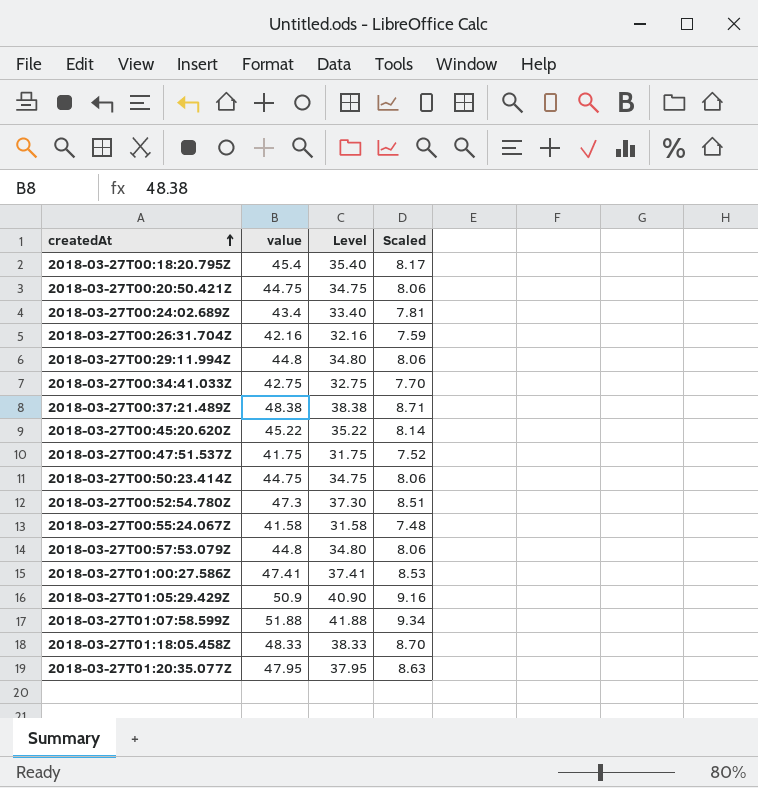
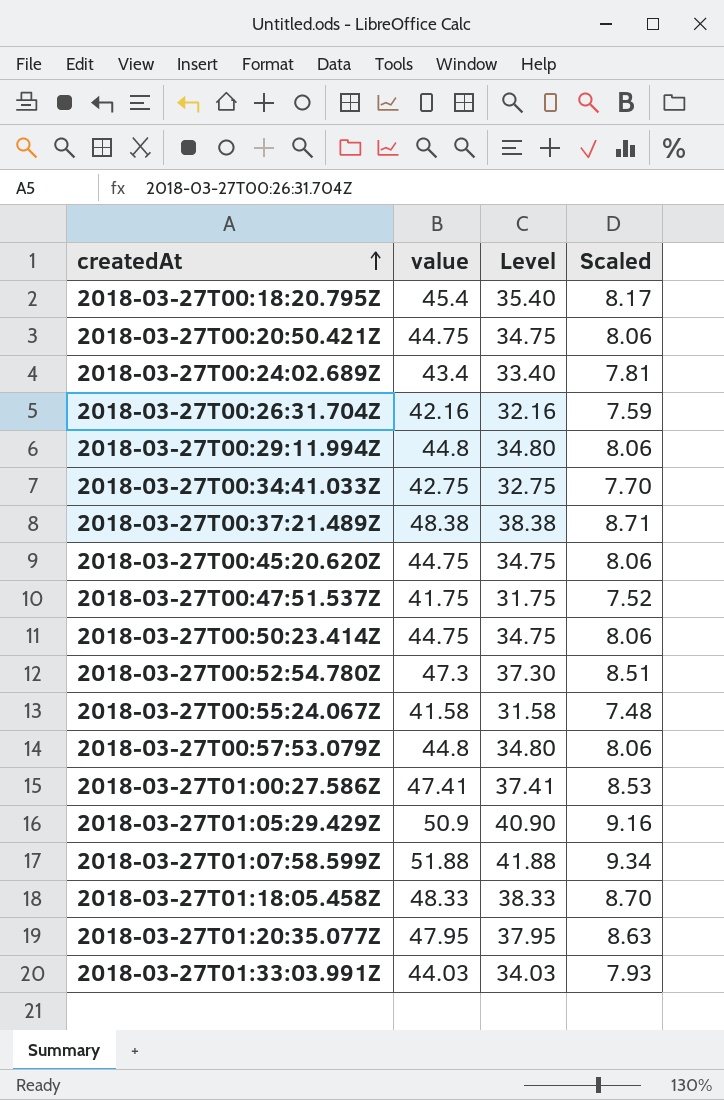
2018-03-27T00:45:20.620Z | value: 45.22 -> 44.75
2018-03-27T00:45:20.620Z | Level: 35.22 -> 34.75
2018-03-27T00:45:20.620Z | Scaled: 8.14 -> 8.06
row 2018-03-27T01:33:03.991Z: none -> 44.03 | 34.03 | 7.93

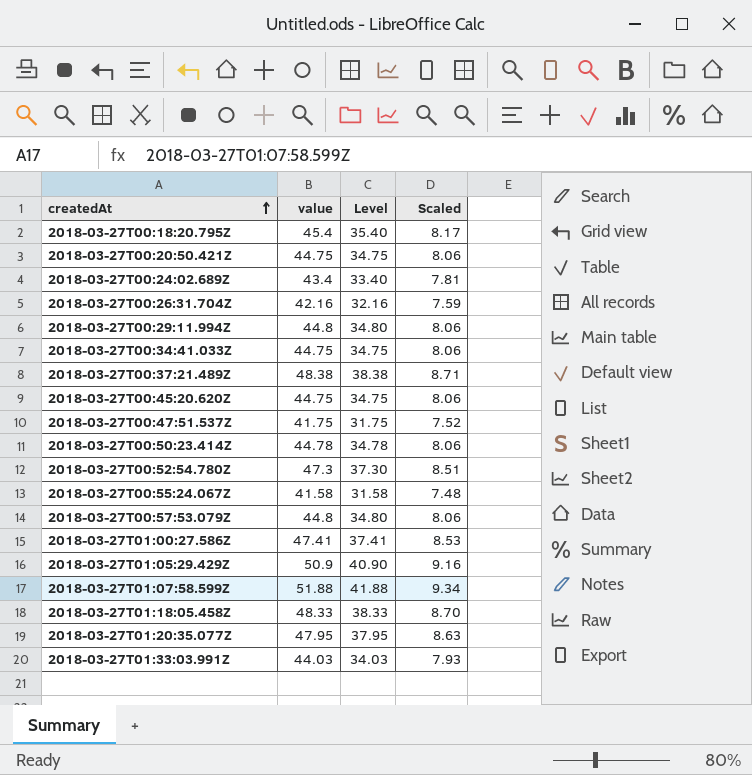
2018-03-27T00:34:41.033Z | value: 42.75 -> 44.75
2018-03-27T00:34:41.033Z | Level: 32.75 -> 34.75
2018-03-27T00:34:41.033Z | Scaled: 7.70 -> 8.06
2018-03-27T00:50:23.414Z | value: 44.75 -> 44.78
2018-03-27T00:50:23.414Z | Level: 34.75 -> 34.78

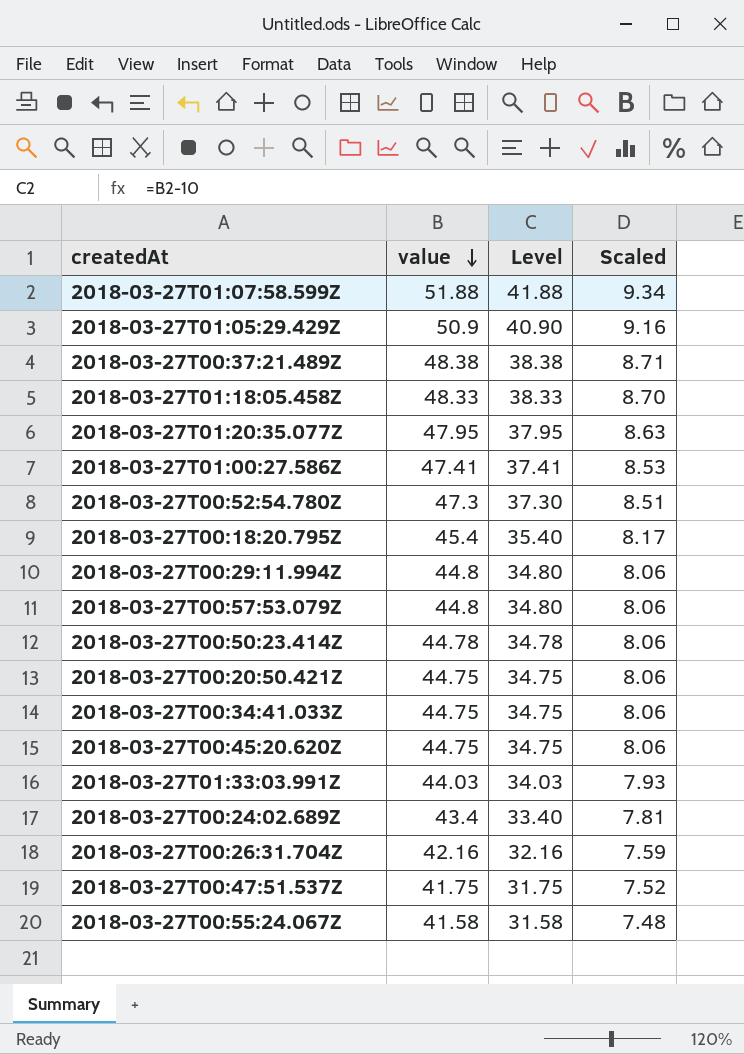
row order: createdAt ascending -> value descending

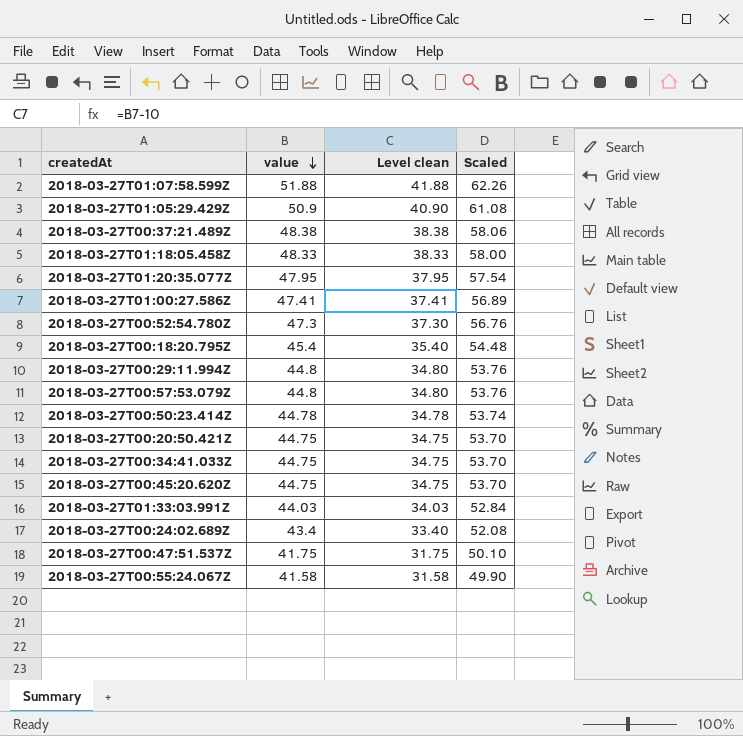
column name: Level -> Level clean
column Scaled | formula: [value] * 0.18 -> [value] * 1.2
row 2018-03-27T00:26:31.704Z: 42.16 | 32.16 | 7.59 -> none

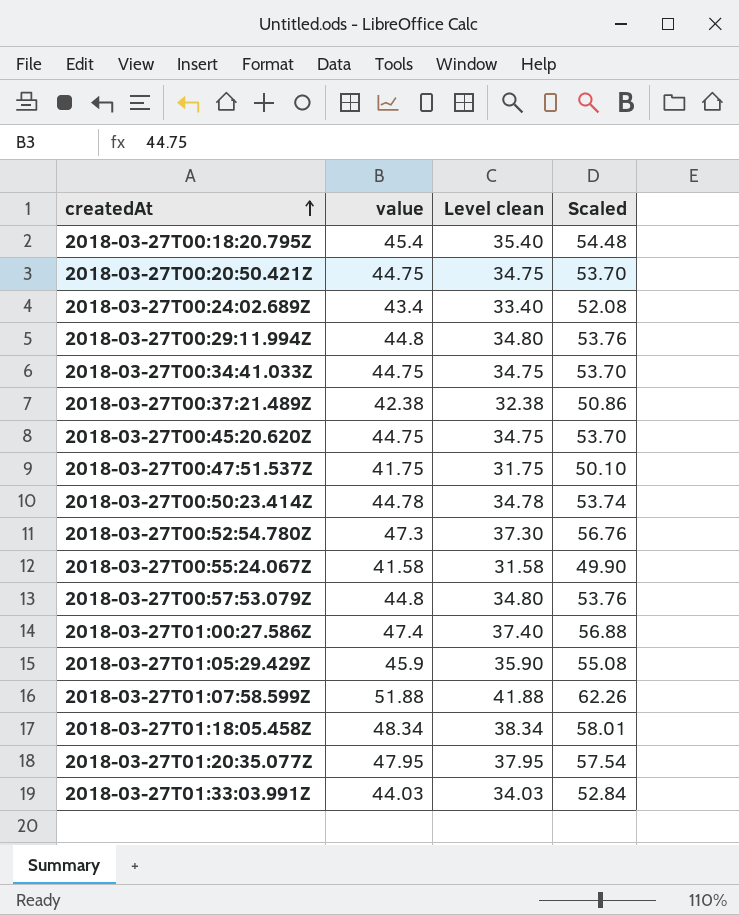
row order: value descending -> createdAt ascending
2018-03-27T00:37:21.489Z | value: 48.38 -> 42.38
2018-03-27T00:37:21.489Z | Level clean: 38.38 -> 32.38
2018-03-27T00:37:21.489Z | Scaled: 58.06 -> 50.86
2018-03-27T01:00:27.586Z | value: 47.41 -> 47.4
2018-03-27T01:00:27.586Z | Level clean: 37.41 -> 37.40
2018-03-27T01:00:27.586Z | Scaled: 56.89 -> 56.88
2018-03-27T01:05:29.429Z | value: 50.9 -> 45.9
2018-03-27T01:05:29.429Z | Level clean: 40.90 -> 35.90
2018-03-27T01:05:29.429Z | Scaled: 61.08 -> 55.08
2018-03-27T01:18:05.458Z | value: 48.33 -> 48.34
2018-03-27T01:18:05.458Z | Level clean: 38.33 -> 38.34
2018-03-27T01:18:05.458Z | Scaled: 58.00 -> 58.01

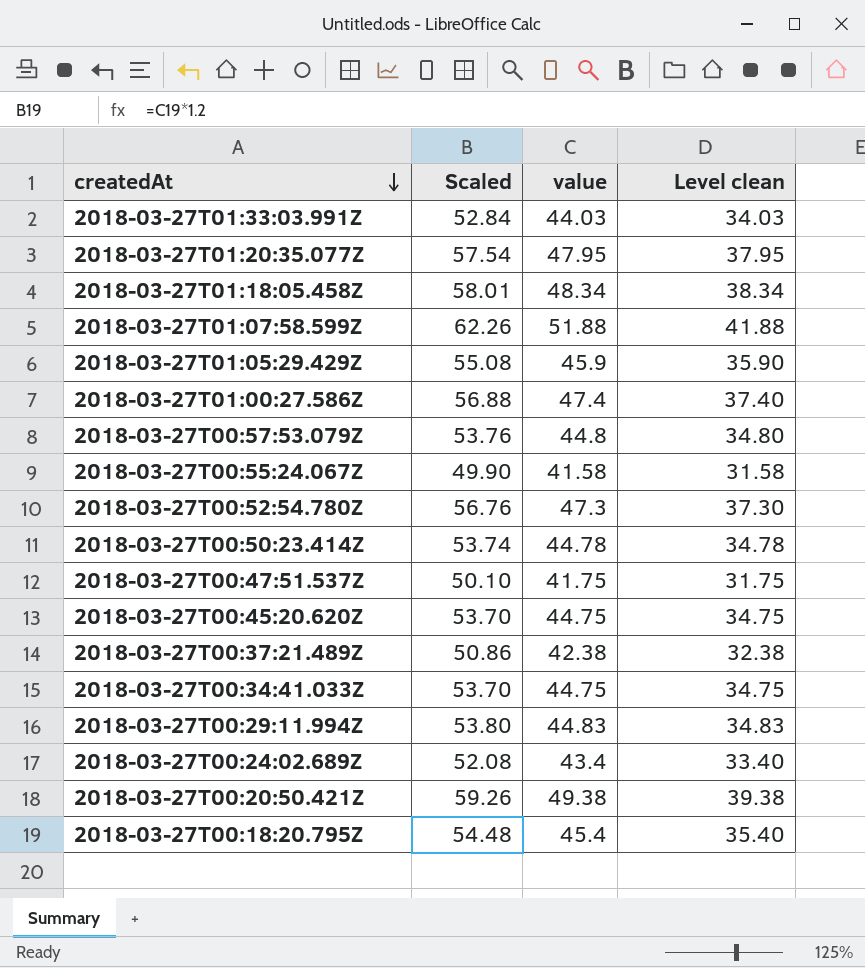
row order: createdAt ascending -> createdAt descending
column Scaled | position: 4 -> 2
2018-03-27T00:29:11.994Z | Scaled: 53.76 -> 53.80
2018-03-27T00:29:11.994Z | value: 44.8 -> 44.83
2018-03-27T00:29:11.994Z | Level clean: 34.80 -> 34.83
2018-03-27T00:20:50.421Z | Scaled: 53.70 -> 59.26
2018-03-27T00:20:50.421Z | value: 44.75 -> 49.38
2018-03-27T00:20:50.421Z | Level clean: 34.75 -> 39.38

